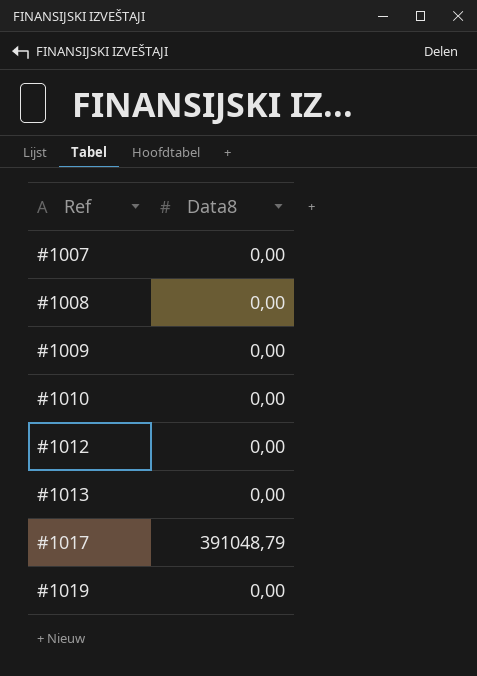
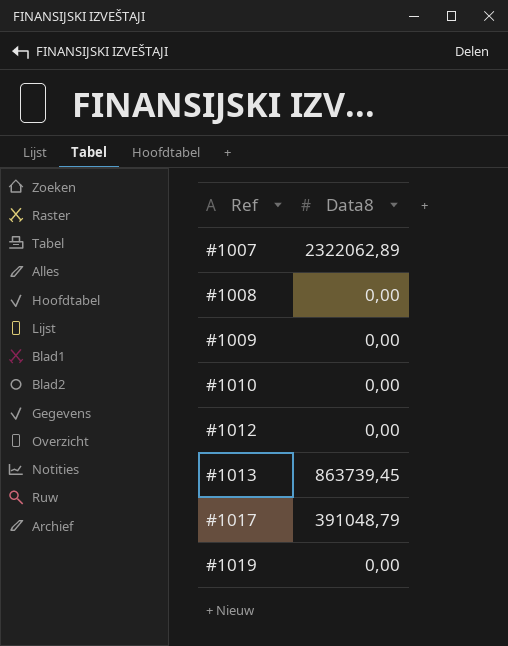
#1007 | Data8: 0,00 -> 2322062,89
#1013 | Data8: 0,00 -> 863739,45

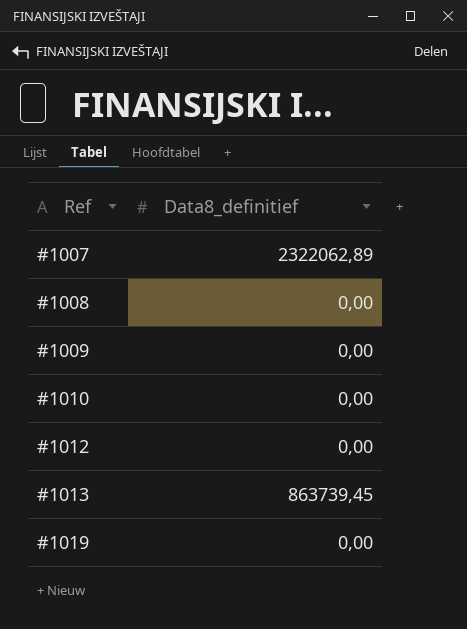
column name: Data8 -> Data8_definitief
row #1017: 391048,79 -> none

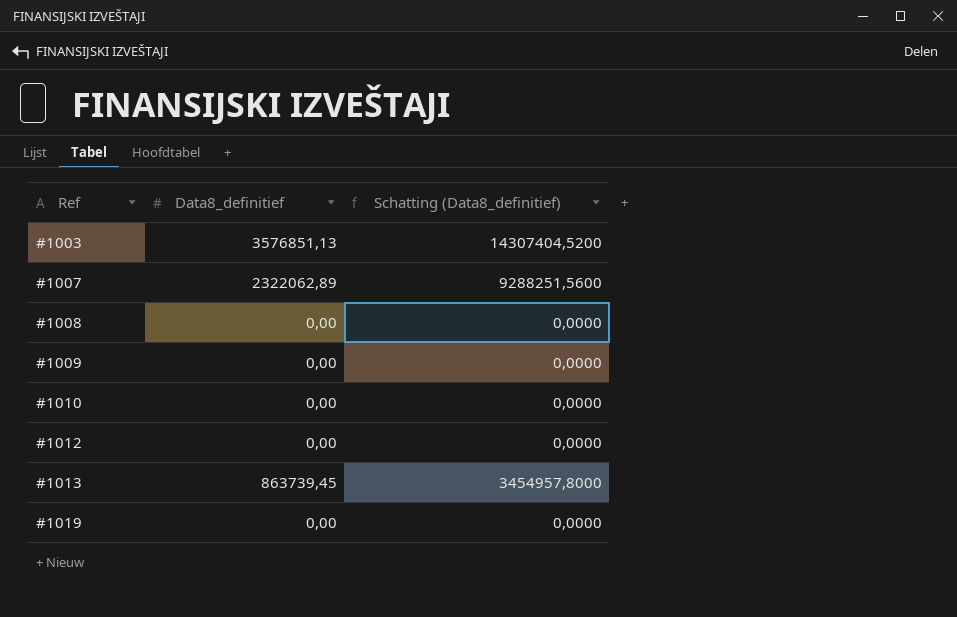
column Schatting (Data8_definitief) | formula: none -> [Data8_definitief] * 4
row #1003: none -> 3576851,13 | 14307404,5200

